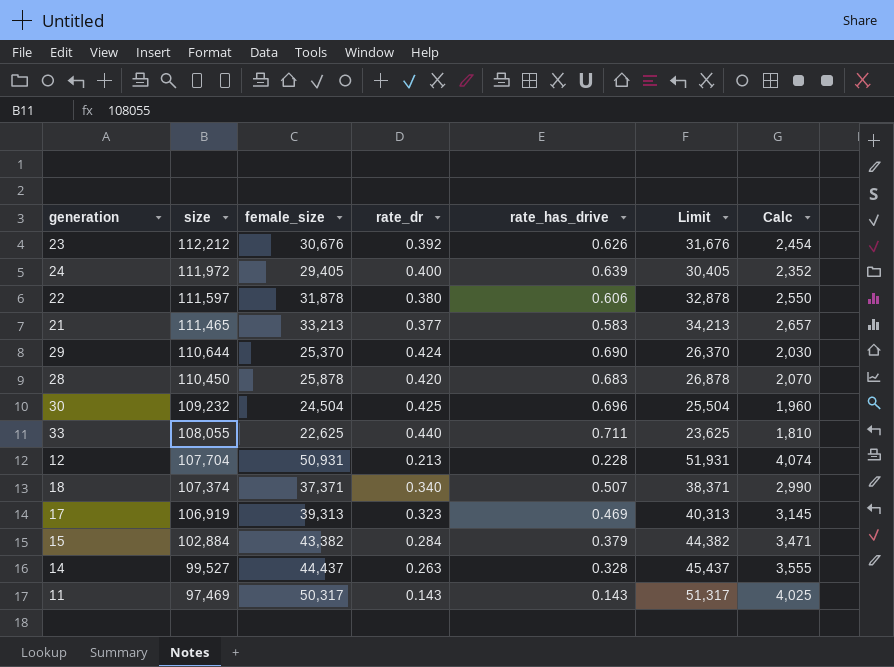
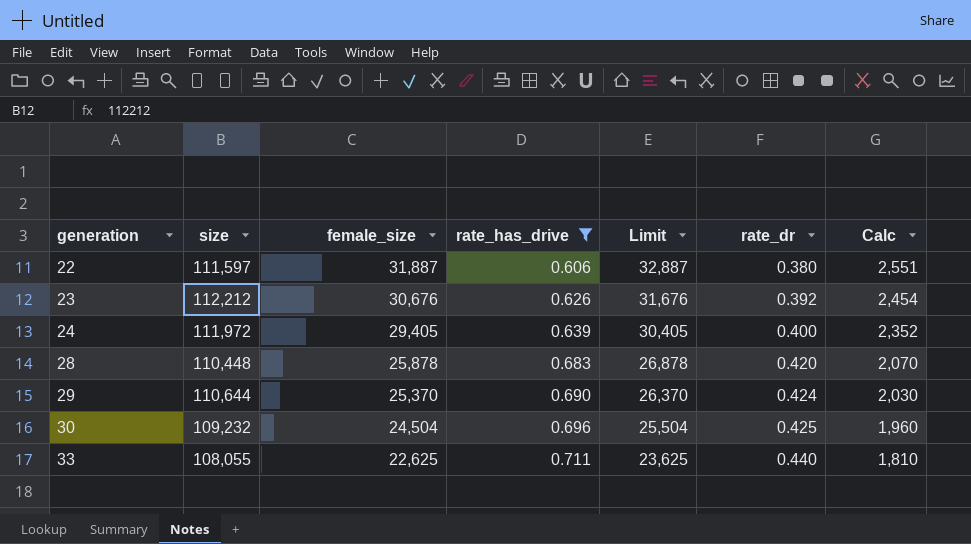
filter: none -> rate_has_drive >= 0.606
row order: size descending -> generation ascending
column rate_dr | position: 4 -> 6
22 | female_size: 31,878 -> 31,887
22 | Limit: 32,878 -> 32,887
22 | Calc: 2,550 -> 2,551
28 | size: 110,450 -> 110,448

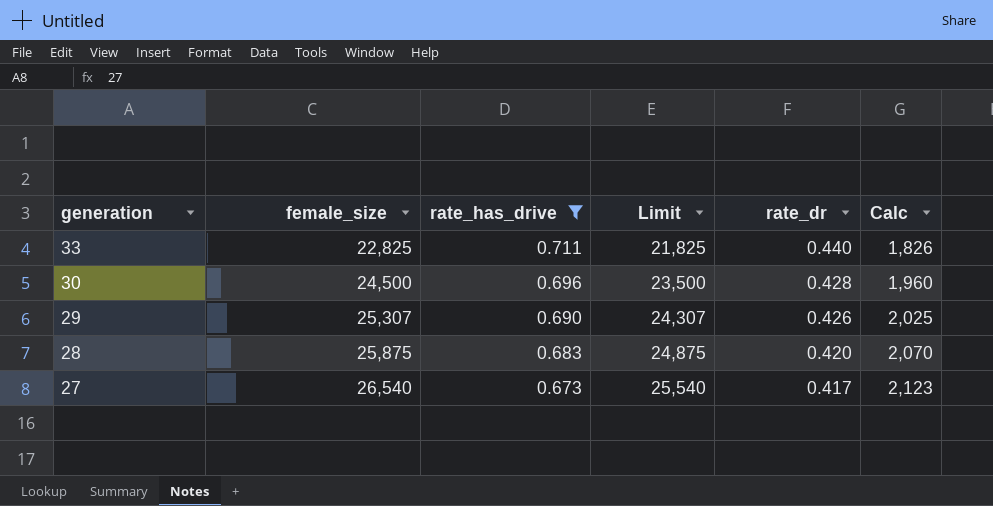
row order: generation ascending -> generation descending
column size | position: 2 -> none
column Limit | formula: [female_size] + 1000 -> [female_size] - 1000
row 22: 111,597 | 31,887 | 0.606 | 32,887 | 0.380 | 2,551 -> none
row 23: 112,212 | 30,676 | 0.626 | 31,676 | 0.392 | 2,454 -> none
row 24: 111,972 | 29,405 | 0.639 | 30,405 | 0.400 | 2,352 -> none
33 | female_size: 22,625 -> 22,825
33 | Calc: 1,810 -> 1,826
30 | female_size: 24,504 -> 24,500
30 | rate_dr: 0.425 -> 0.428
29 | female_size: 25,370 -> 25,307
29 | rate_dr: 0.424 -> 0.426
29 | Calc: 2,030 -> 2,025
28 | female_size: 25,878 -> 25,875
row 27: none -> 26,540 | 0.673 | 25,540 | 0.417 | 2,123

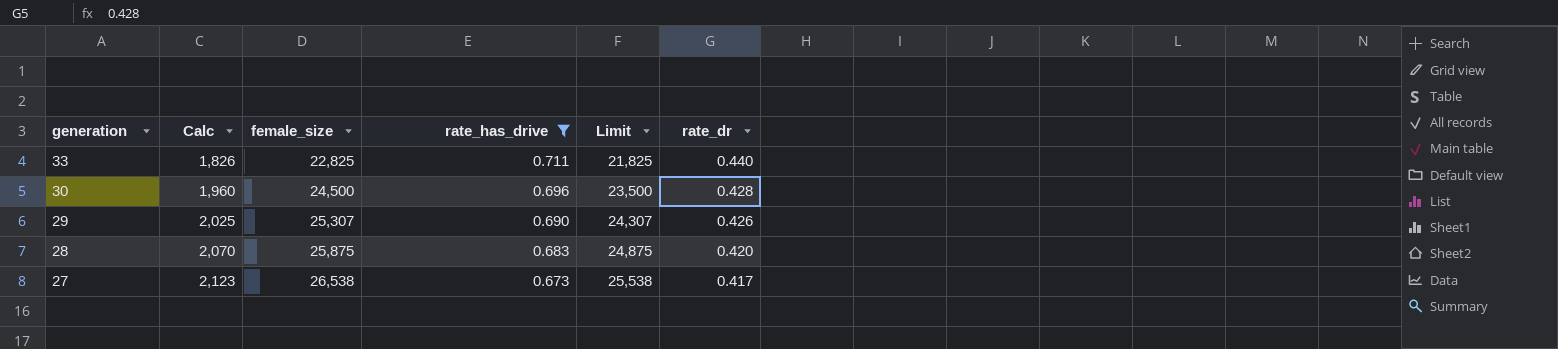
column Calc | position: 6 -> 2
27 | female_size: 26,540 -> 26,538
27 | Limit: 25,540 -> 25,538

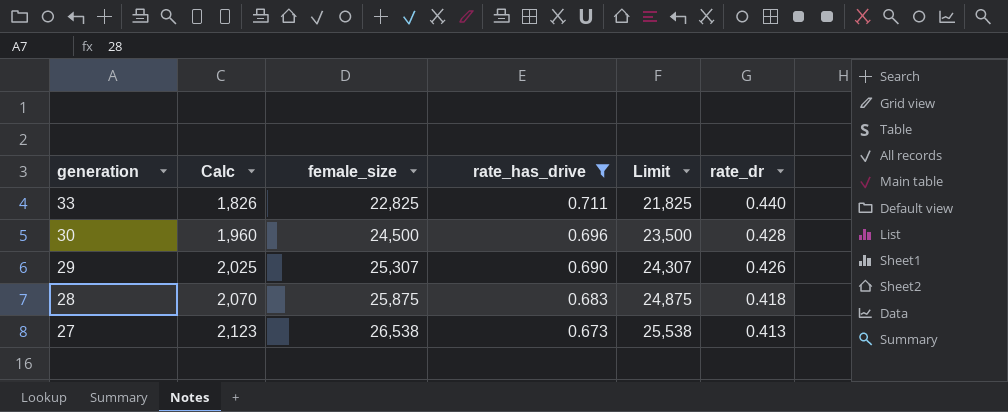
28 | rate_dr: 0.420 -> 0.418
27 | rate_dr: 0.417 -> 0.413

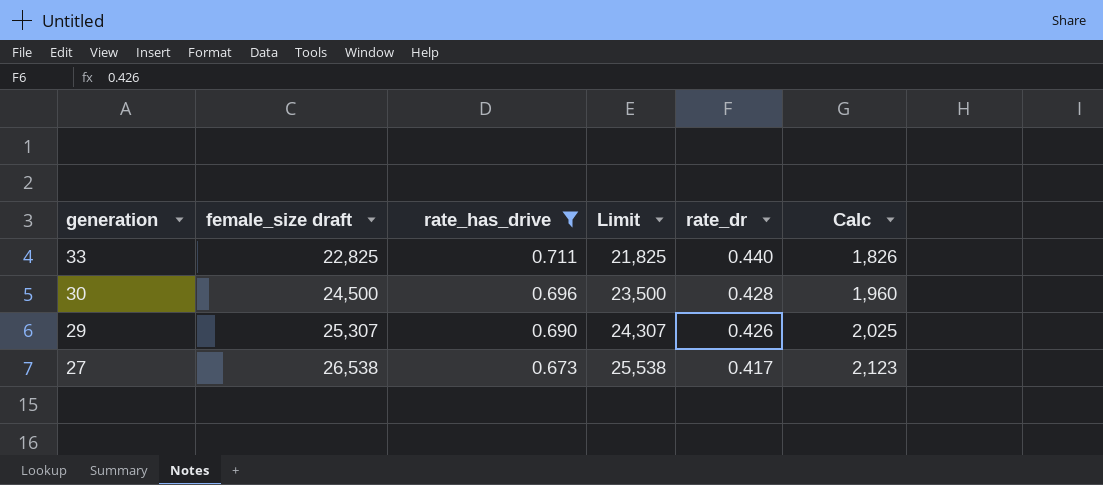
column name: female_size -> female_size draft
column Calc | position: 2 -> 6
row 28: 2,070 | 25,875 | 0.683 | 24,875 | 0.418 -> none
27 | rate_dr: 0.413 -> 0.417

